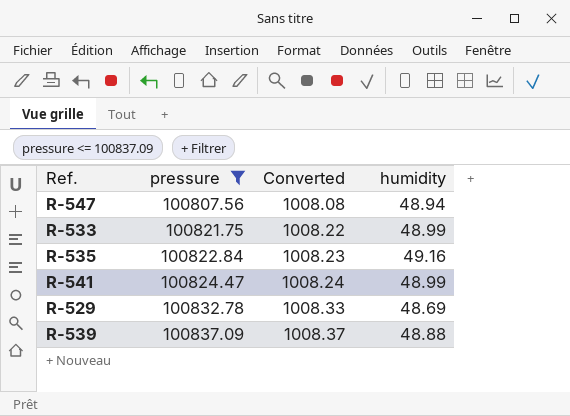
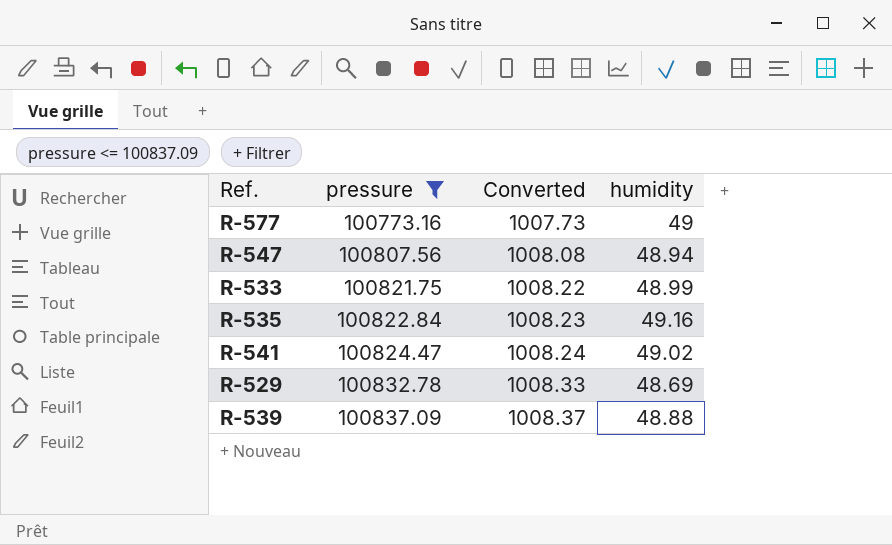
row R-577: none -> 100773.16 | 1007.73 | 49
R-541 | humidity: 48.99 -> 49.02

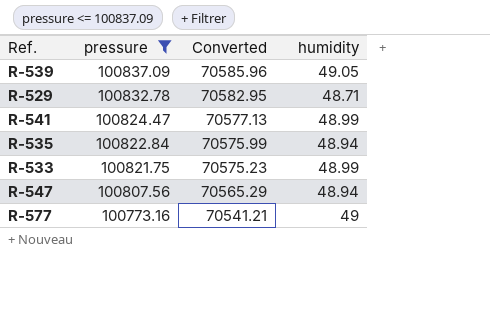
row order: pressure ascending -> pressure descending
column Converted | formula: [pressure] * 0.01 -> [pressure] * 0.7
R-539 | humidity: 48.88 -> 49.05
R-529 | humidity: 48.69 -> 48.71
R-541 | humidity: 49.02 -> 48.99
R-535 | humidity: 49.16 -> 48.94

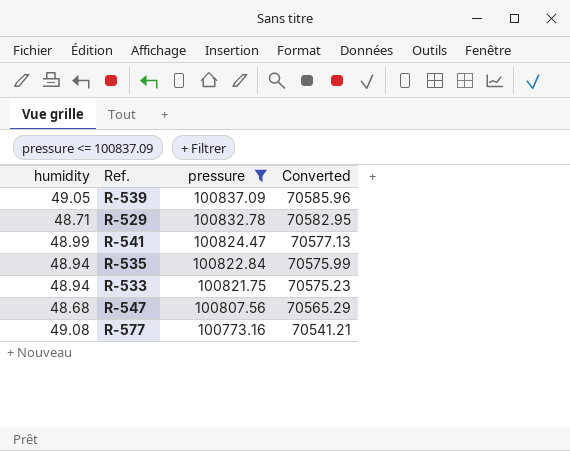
column humidity | position: 4 -> 1
R-533 | humidity: 48.99 -> 48.94
R-547 | humidity: 48.94 -> 48.68
R-577 | humidity: 49 -> 49.08

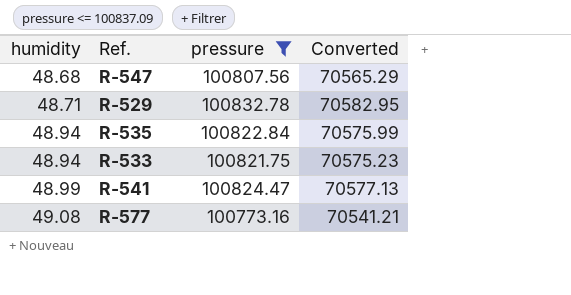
row order: pressure descending -> humidity ascending
row R-539: 49.05 | 100837.09 | 70585.96 -> none

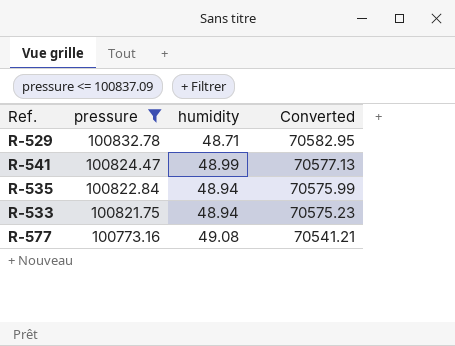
row order: humidity ascending -> pressure descending
column humidity | position: 1 -> 3
row R-547: 48.68 | 100807.56 | 70565.29 -> none

